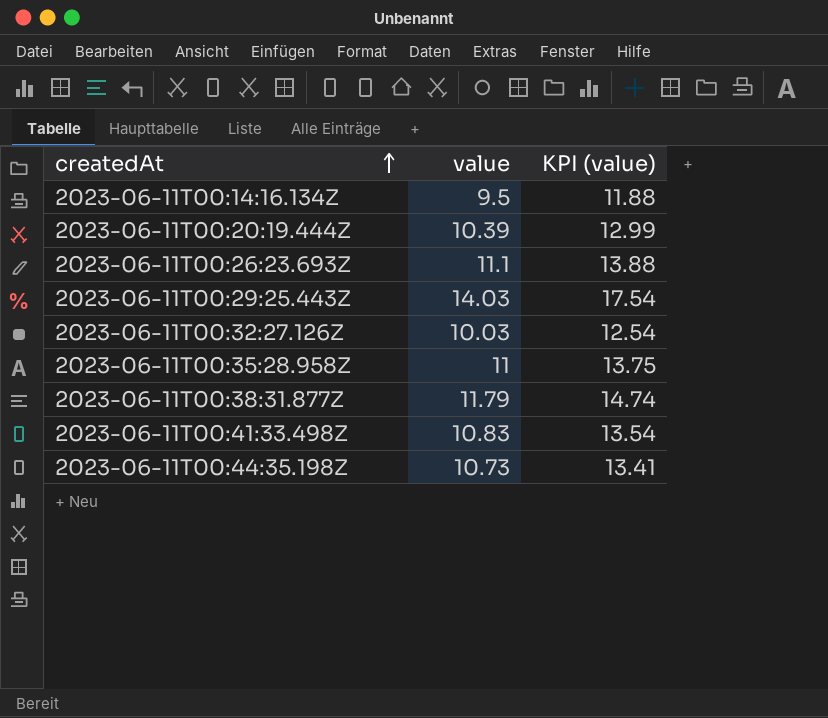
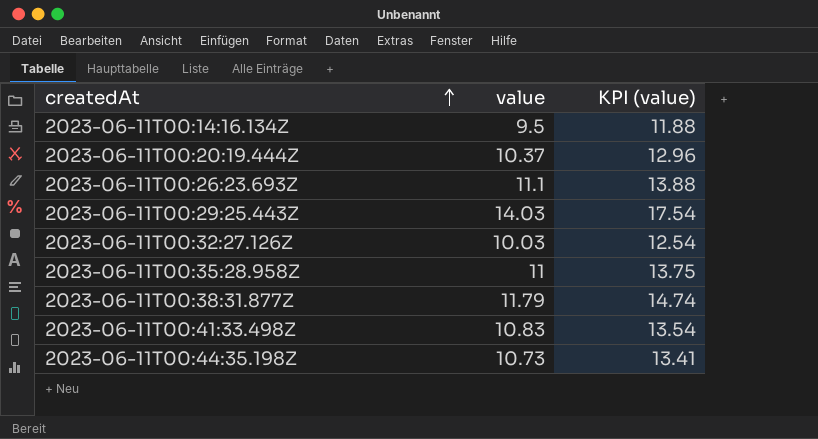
2023-06-11T00:20:19.444Z | value: 10.39 -> 10.37
2023-06-11T00:20:19.444Z | KPI (value): 12.99 -> 12.96

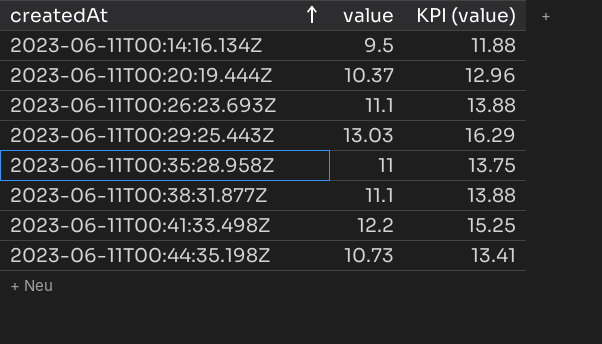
row 2023-06-11T00:32:27.126Z: 10.03 | 12.54 -> none
2023-06-11T00:29:25.443Z | value: 14.03 -> 13.03
2023-06-11T00:29:25.443Z | KPI (value): 17.54 -> 16.29
2023-06-11T00:38:31.877Z | value: 11.79 -> 11.1
2023-06-11T00:38:31.877Z | KPI (value): 14.74 -> 13.88
2023-06-11T00:41:33.498Z | value: 10.83 -> 12.2
2023-06-11T00:41:33.498Z | KPI (value): 13.54 -> 15.25

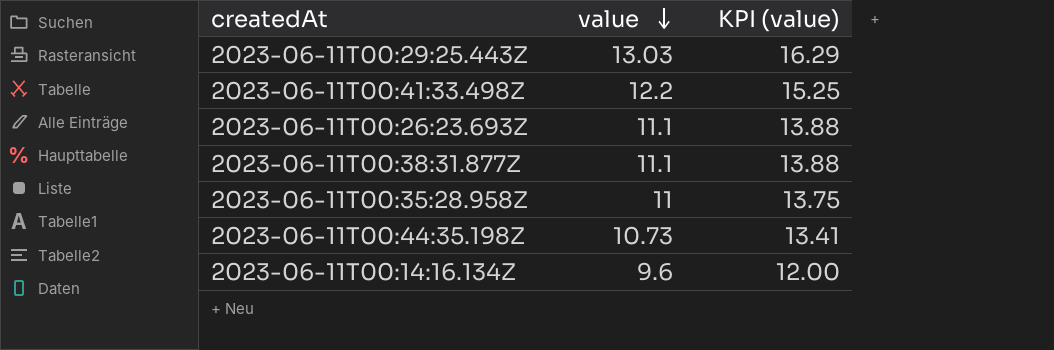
row order: createdAt ascending -> value descending
row 2023-06-11T00:20:19.444Z: 10.37 | 12.96 -> none
2023-06-11T00:14:16.134Z | value: 9.5 -> 9.6
2023-06-11T00:14:16.134Z | KPI (value): 11.88 -> 12.00

